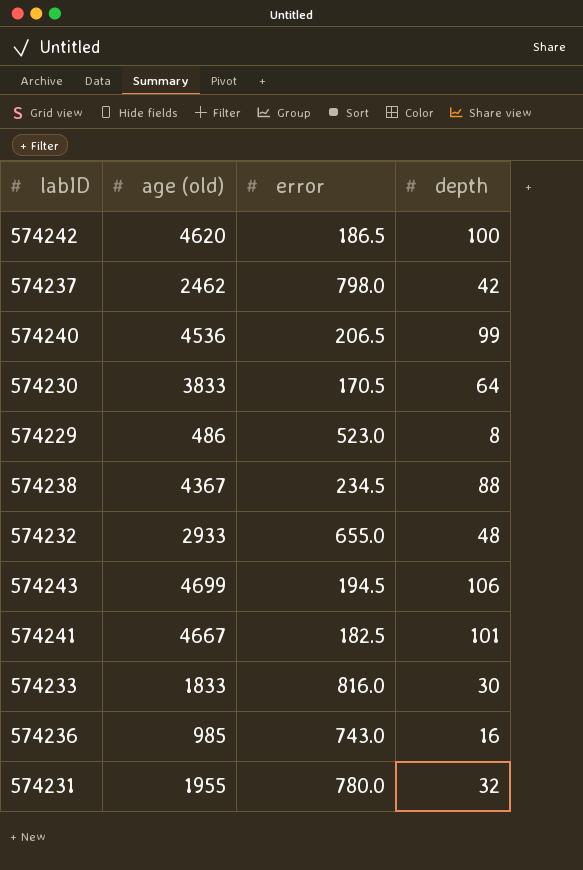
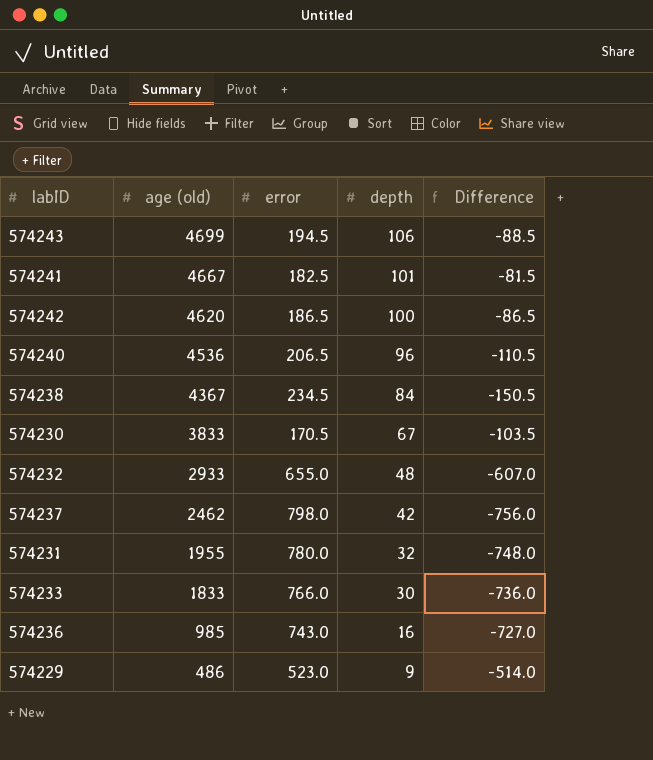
row order: none -> age (old) descending
column Difference | formula: none -> [depth] - [error]
574240 | depth: 99 -> 96
574238 | depth: 88 -> 84
574230 | depth: 64 -> 67
574233 | error: 816.0 -> 766.0
574229 | depth: 8 -> 9

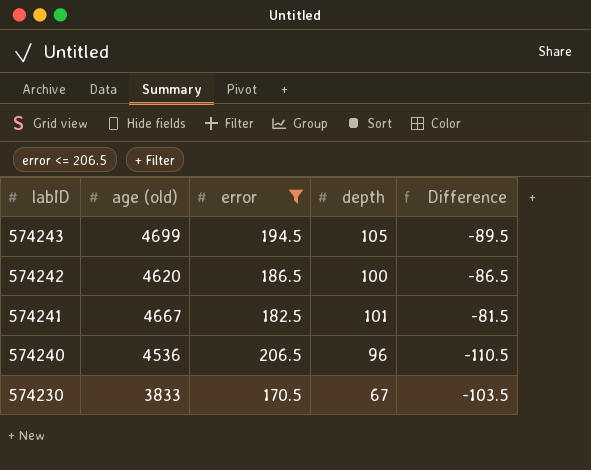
filter: none -> error <= 206.5
row order: age (old) descending -> labID descending
574243 | depth: 106 -> 105
574243 | Difference: -88.5 -> -89.5

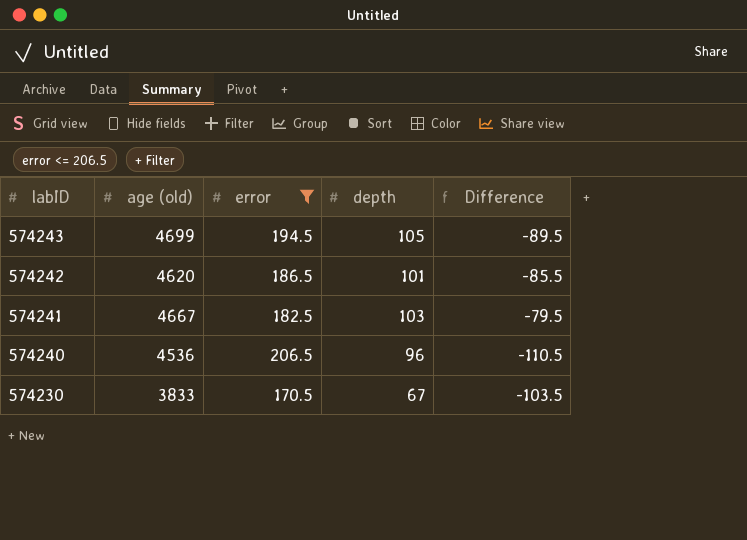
574242 | depth: 100 -> 101
574242 | Difference: -86.5 -> -85.5
574241 | depth: 101 -> 103
574241 | Difference: -81.5 -> -79.5

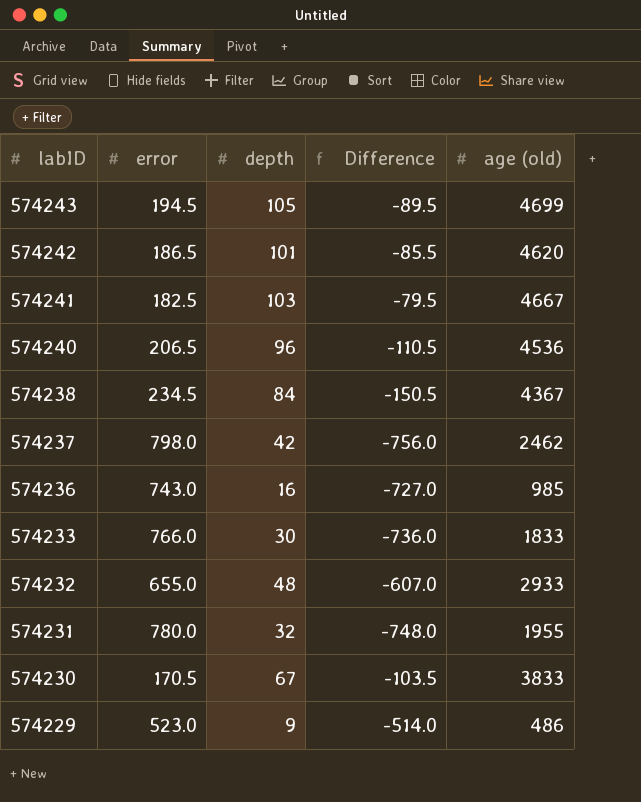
filter: error <= 206.5 -> none
column age (old) | position: 2 -> 5

